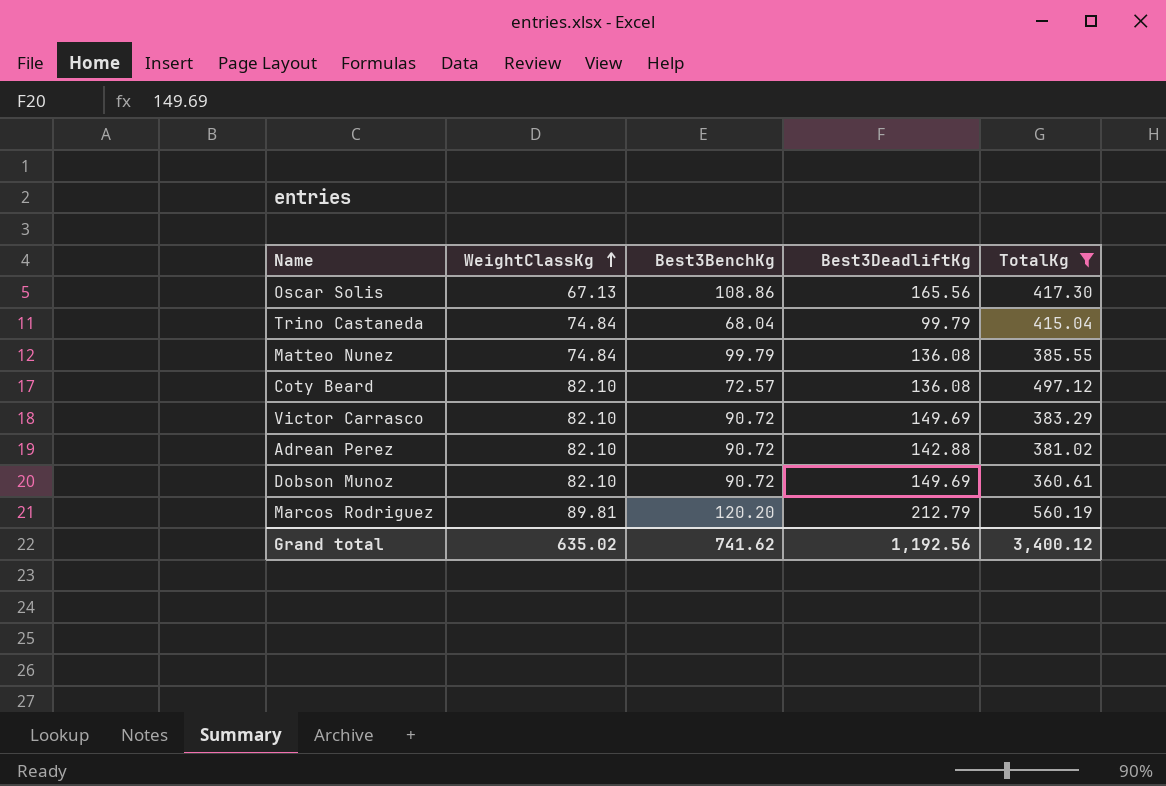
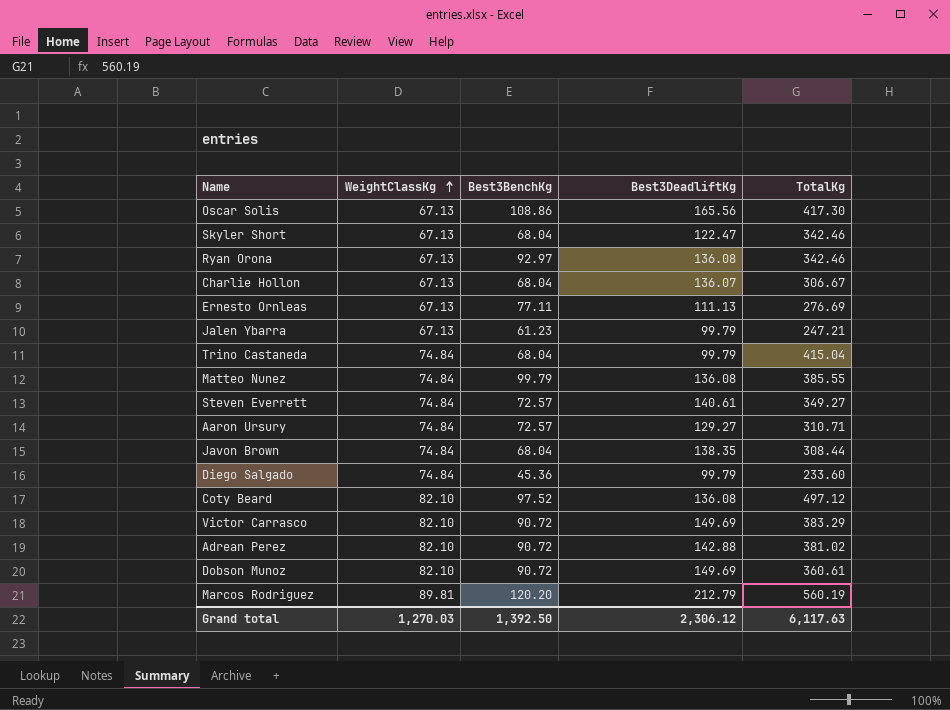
filter: TotalKg >= 360.61 -> none
Coty Beard | Best3BenchKg: 72.57 -> 97.52
Grand total | WeightClassKg: 635.02 -> 1,270.03
Grand total | Best3BenchKg: 741.62 -> 1,392.50
Grand total | Best3DeadliftKg: 1,192.56 -> 2,306.12
Grand total | TotalKg: 3,400.12 -> 6,117.63

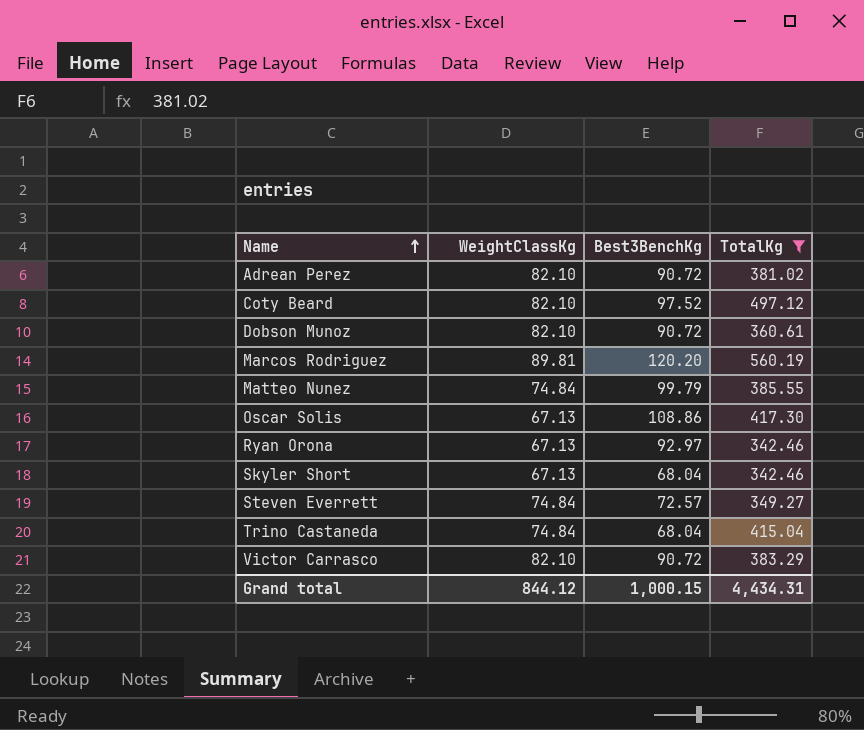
filter: none -> TotalKg >= 342.46
row order: WeightClassKg ascending -> Name ascending
column Best3DeadliftKg | position: 4 -> none
Grand total | WeightClassKg: 1,270.03 -> 844.12
Grand total | Best3BenchKg: 1,392.50 -> 1,000.15
Grand total | TotalKg: 6,117.63 -> 4,434.31

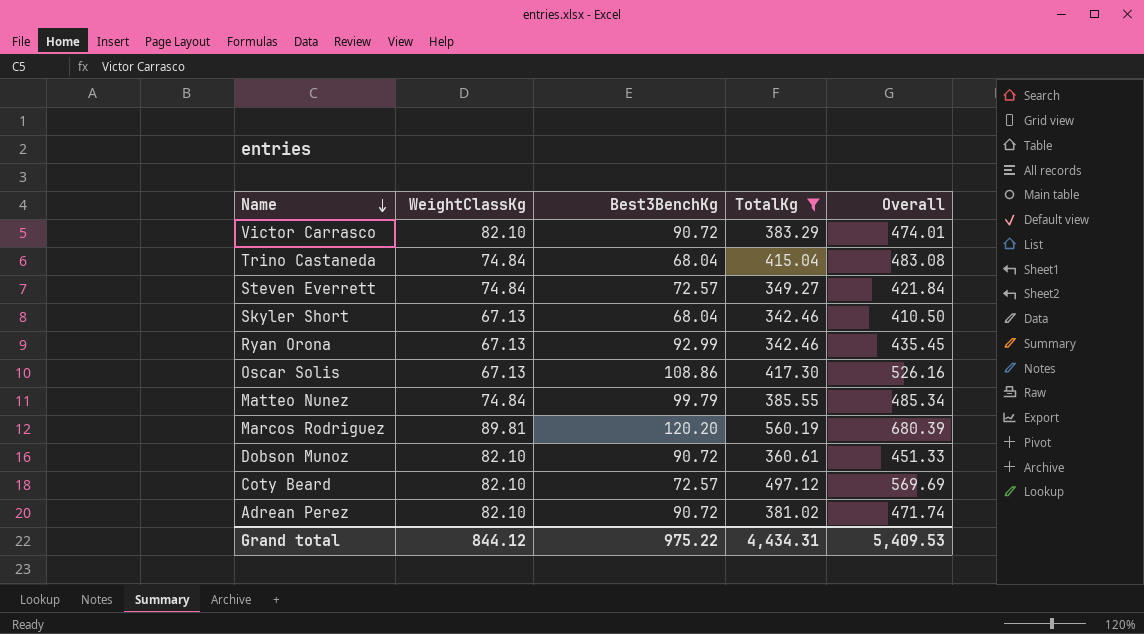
row order: Name ascending -> Name descending
column Overall | formula: none -> [Best3BenchKg] + [TotalKg]
Ryan Orona | Best3BenchKg: 92.97 -> 92.99
Coty Beard | Best3BenchKg: 97.52 -> 72.57
Grand total | Best3BenchKg: 1,000.15 -> 975.22

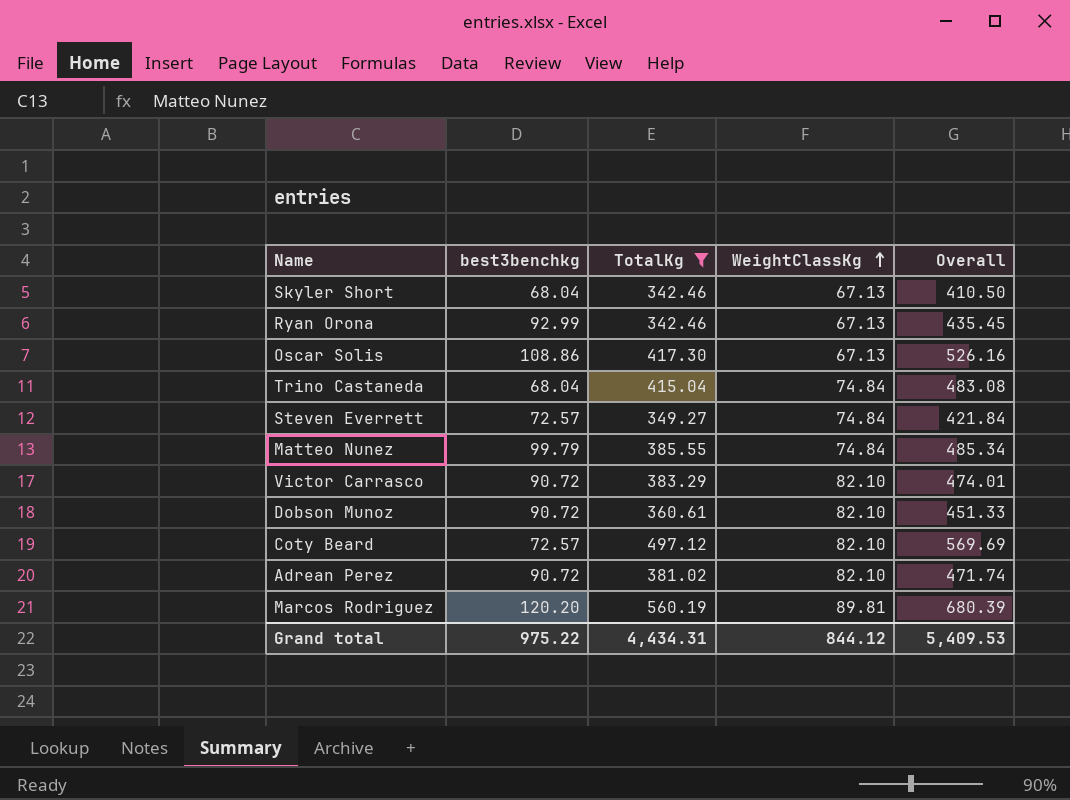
row order: Name descending -> WeightClassKg ascending
column name: Best3BenchKg -> best3benchkg
column WeightClassKg | position: 2 -> 4

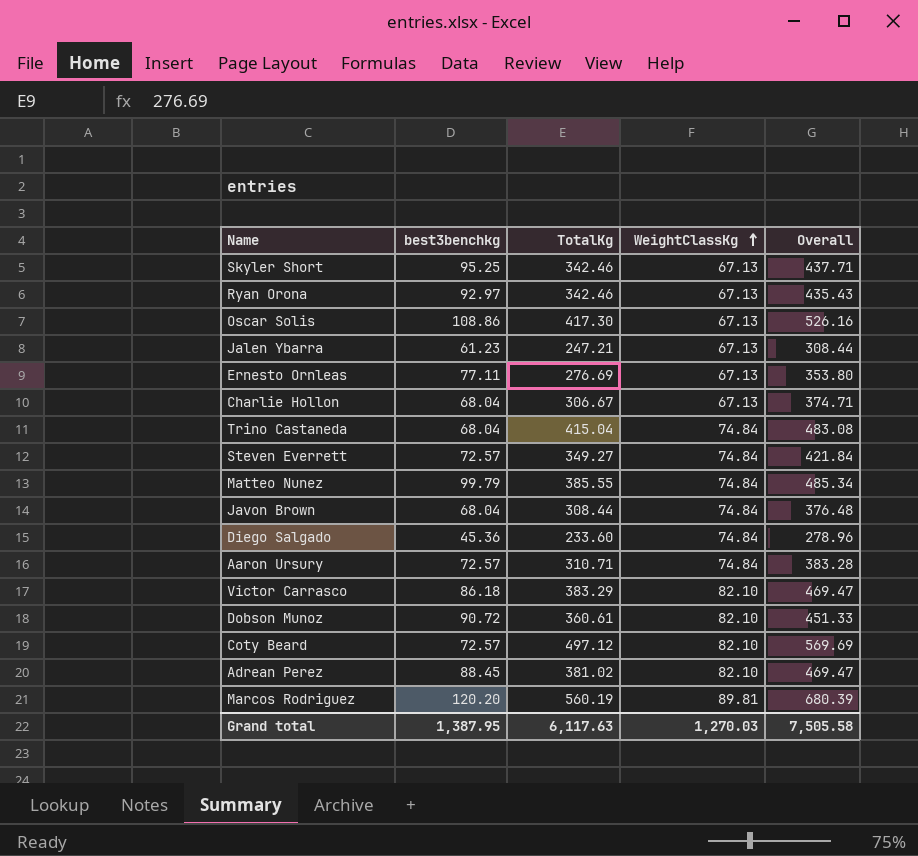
filter: TotalKg >= 342.46 -> none
Skyler Short | best3benchkg: 68.04 -> 95.25
Skyler Short | Overall: 410.50 -> 437.71
Ryan Orona | best3benchkg: 92.99 -> 92.97
Ryan Orona | Overall: 435.45 -> 435.43
Victor Carrasco | best3benchkg: 90.72 -> 86.18
Victor Carrasco | Overall: 474.01 -> 469.47
Adrean Perez | best3benchkg: 90.72 -> 88.45
Adrean Perez | Overall: 471.74 -> 469.47
Grand total | best3benchkg: 975.22 -> 1,387.95
Grand total | TotalKg: 4,434.31 -> 6,117.63
Grand total | WeightClassKg: 844.12 -> 1,270.03
Grand total | Overall: 5,409.53 -> 7,505.58

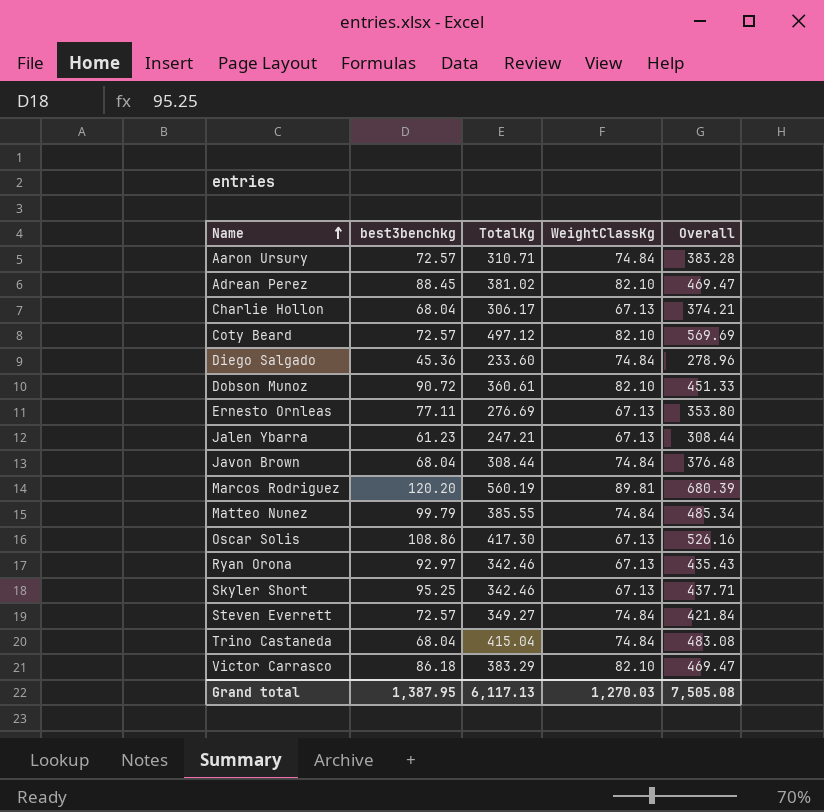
row order: WeightClassKg ascending -> Name ascending
Charlie Hollon | TotalKg: 306.67 -> 306.17
Charlie Hollon | Overall: 374.71 -> 374.21
Grand total | TotalKg: 6,117.63 -> 6,117.13
Grand total | Overall: 7,505.58 -> 7,505.08

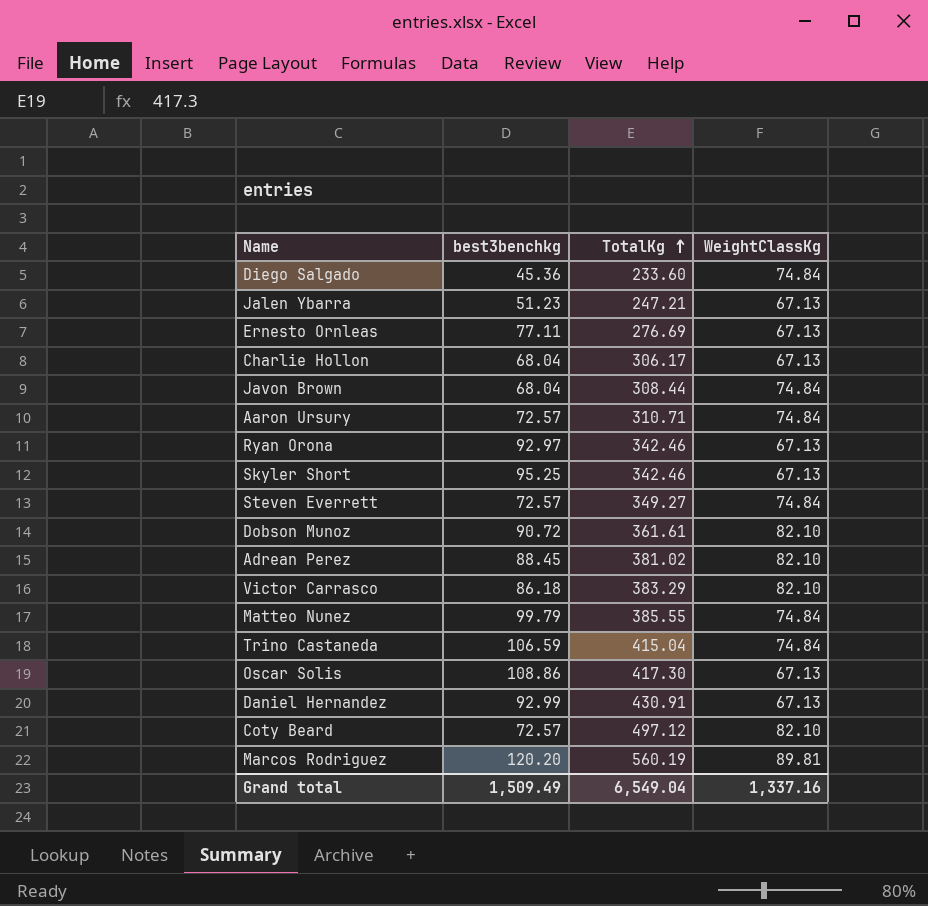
row order: Name ascending -> TotalKg ascending
column Overall | formula: [best3benchkg] + [TotalKg] -> none
Jalen Ybarra | best3benchkg: 61.23 -> 51.23
Dobson Munoz | TotalKg: 360.61 -> 361.61
Trino Castaneda | best3benchkg: 68.04 -> 106.59
row Daniel Hernandez: none -> 92.99 | 430.91 | 67.13
Grand total | best3benchkg: 1,387.95 -> 1,509.49
Grand total | TotalKg: 6,117.13 -> 6,549.04
Grand total | WeightClassKg: 1,270.03 -> 1,337.16

